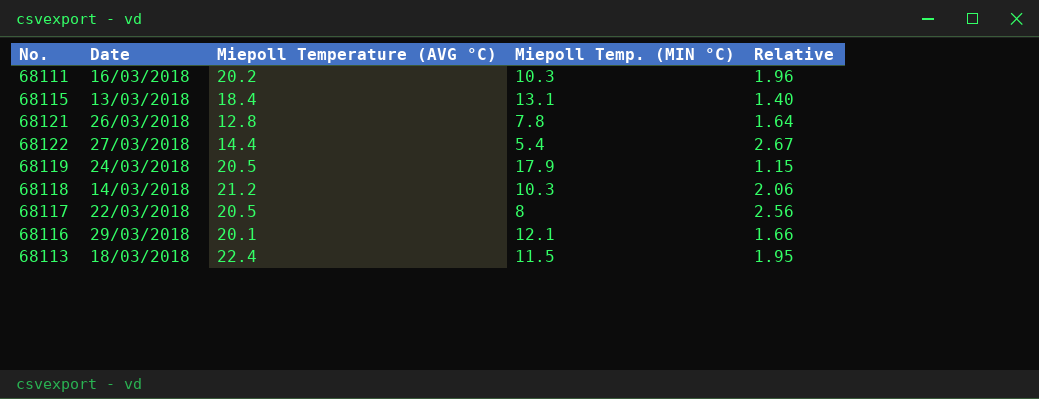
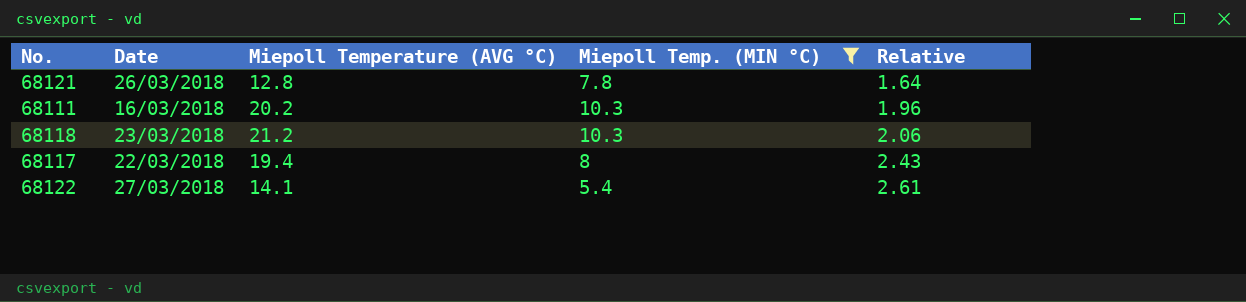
filter: none -> Miepoll Temp. (MIN °C) <= 10.3
row order: none -> Relative ascending
68118 | Date: 14/03/2018 -> 23/03/2018
68117 | Miepoll Temperature (AVG °C): 20.5 -> 19.4
68117 | Relative: 2.56 -> 2.43
68122 | Miepoll Temperature (AVG °C): 14.4 -> 14.1
68122 | Relative: 2.67 -> 2.61

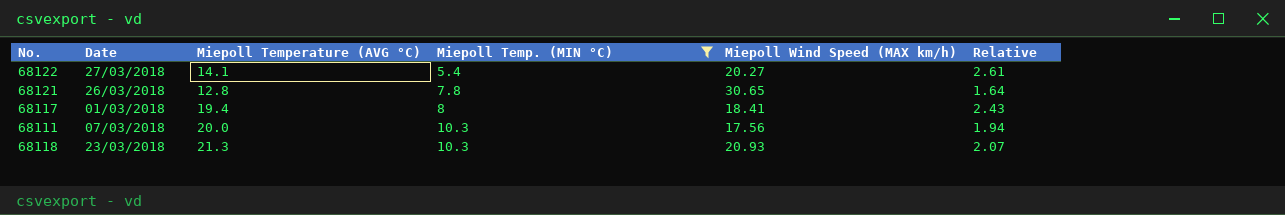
row order: Relative ascending -> Miepoll Temp. (MIN °C) ascending
column Miepoll Wind Speed (MAX km/h) | position: none -> 5
68117 | Date: 22/03/2018 -> 01/03/2018
68111 | Date: 16/03/2018 -> 07/03/2018
68111 | Miepoll Temperature (AVG °C): 20.2 -> 20.0
68111 | Relative: 1.96 -> 1.94
68118 | Miepoll Temperature (AVG °C): 21.2 -> 21.3
68118 | Relative: 2.06 -> 2.07

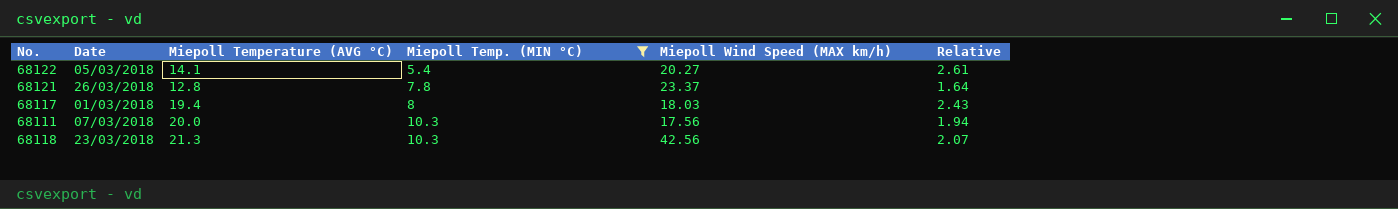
68122 | Date: 27/03/2018 -> 05/03/2018
68121 | Miepoll Wind Speed (MAX km/h): 30.65 -> 23.37
68117 | Miepoll Wind Speed (MAX km/h): 18.41 -> 18.03
68118 | Miepoll Wind Speed (MAX km/h): 20.93 -> 42.56

